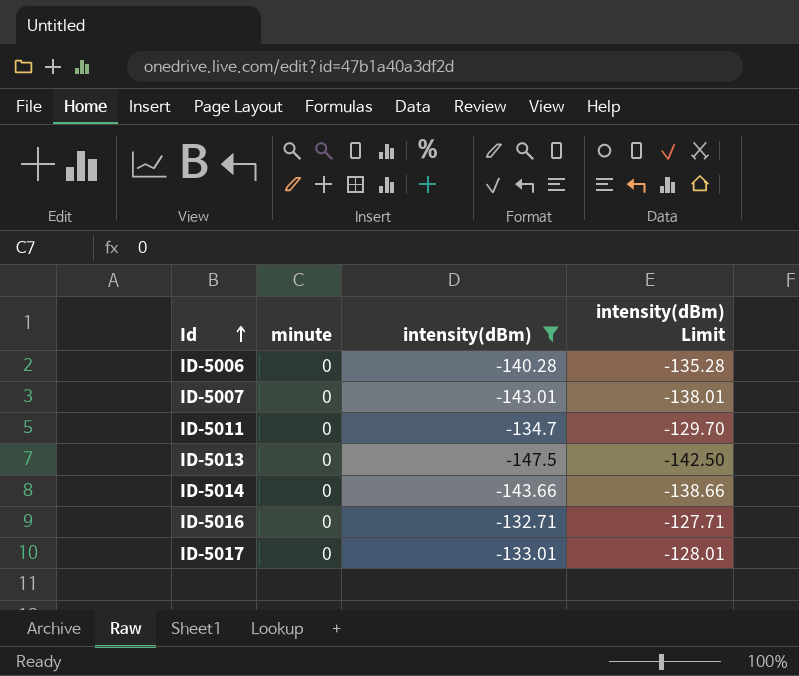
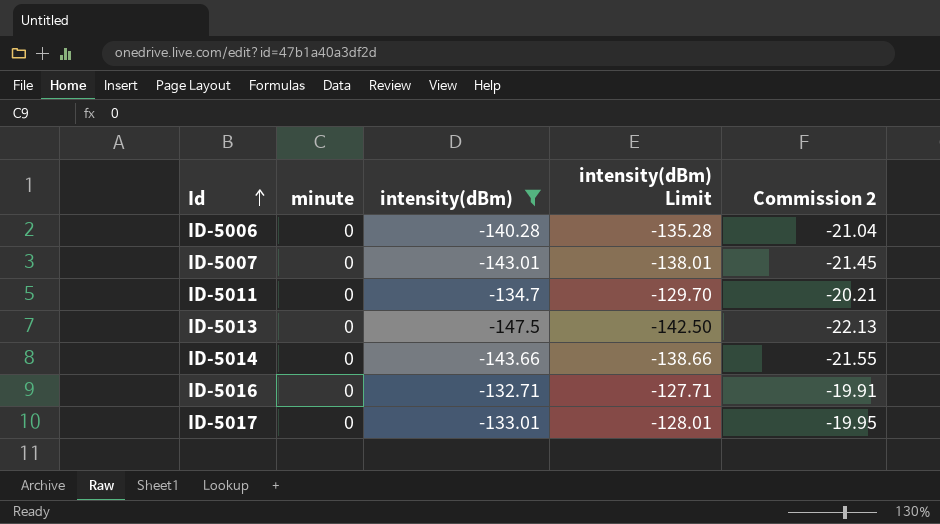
column Commission 2 | formula: none -> [intensity(dBm)] * 0.15

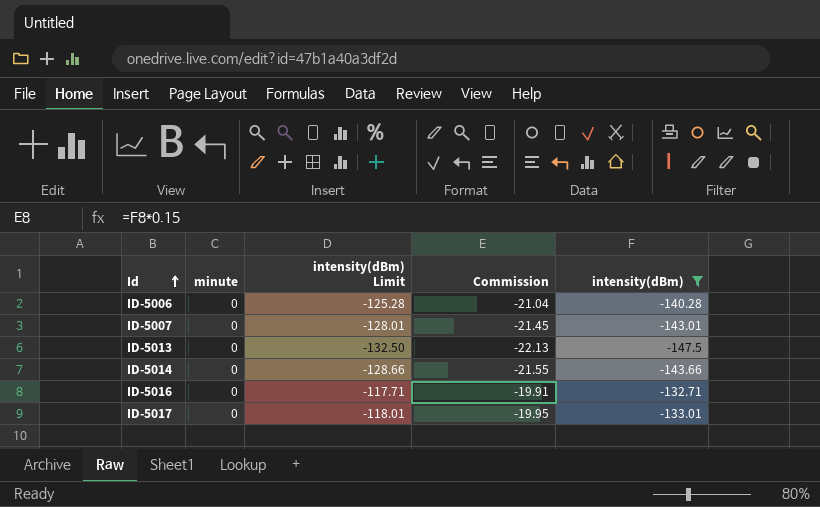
column intensity(dBm) Limit | formula: [intensity(dBm)] + 5 -> [intensity(dBm)] + 15
column name: Commission 2 -> Commission
column intensity(dBm) | position: 3 -> 5
row ID-5011: 0 | -134.7 | -129.70 | -20.21 -> none

